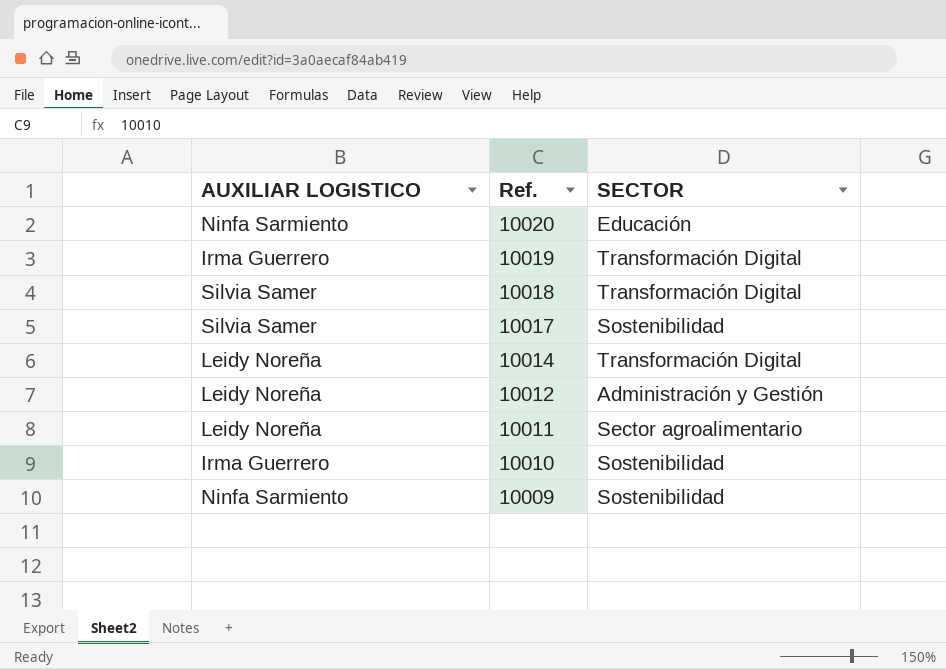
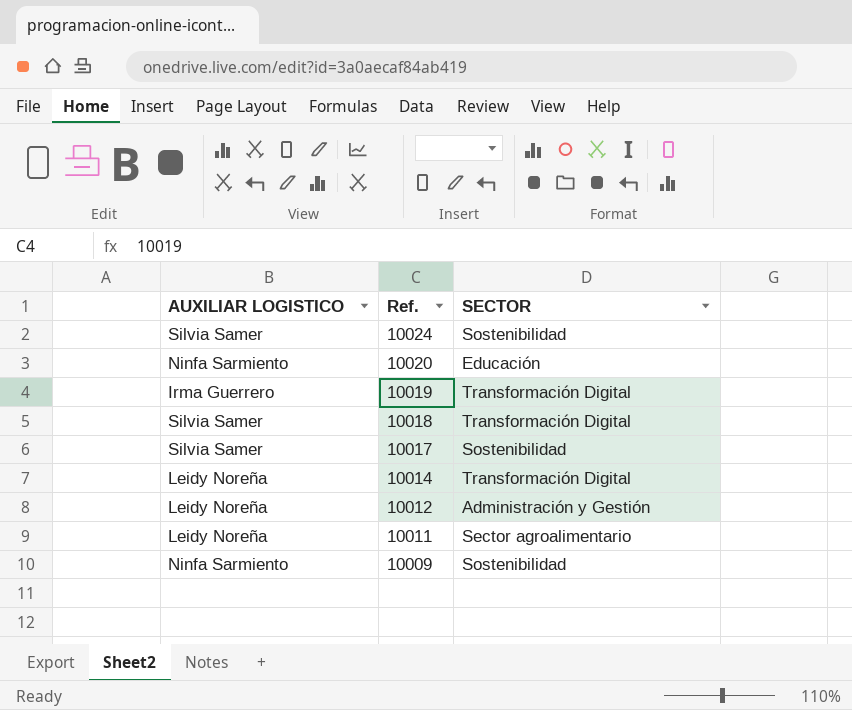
row 10010: Irma Guerrero | Sostenibilidad -> none
row 10024: none -> Silvia Samer | Sostenibilidad

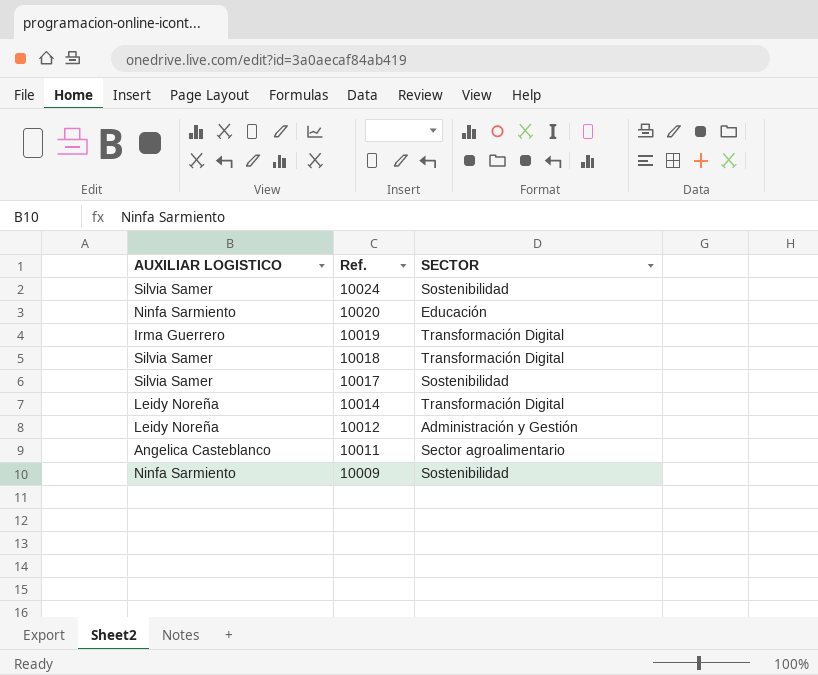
10011 | AUXILIAR LOGISTICO: Leidy Noreña -> Angelica Casteblanco

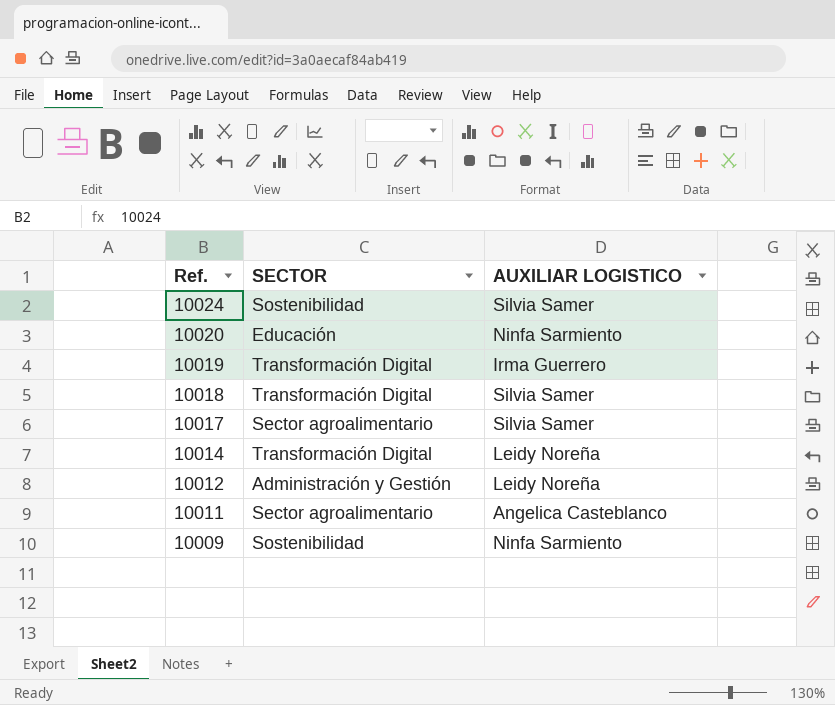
column AUXILIAR LOGISTICO | position: 1 -> 3
10017 | SECTOR: Sostenibilidad -> Sector agroalimentario

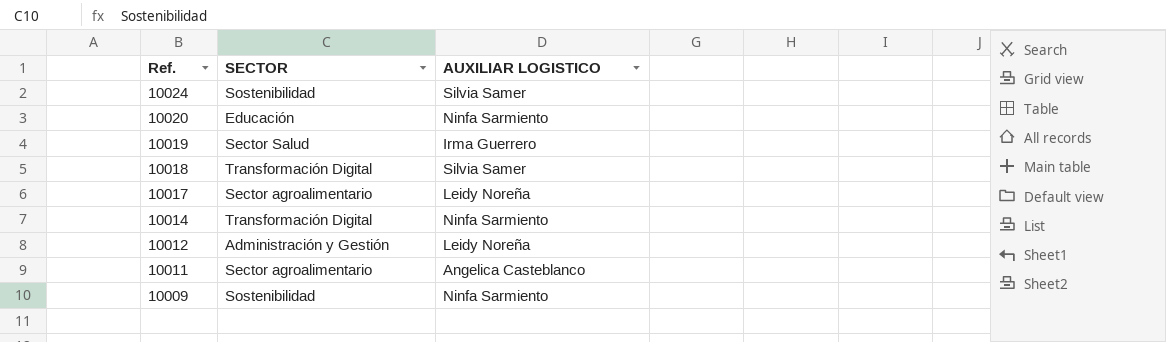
10019 | SECTOR: Transformación Digital -> Sector Salud
10017 | AUXILIAR LOGISTICO: Silvia Samer -> Leidy Noreña
10014 | AUXILIAR LOGISTICO: Leidy Noreña -> Ninfa Sarmiento

